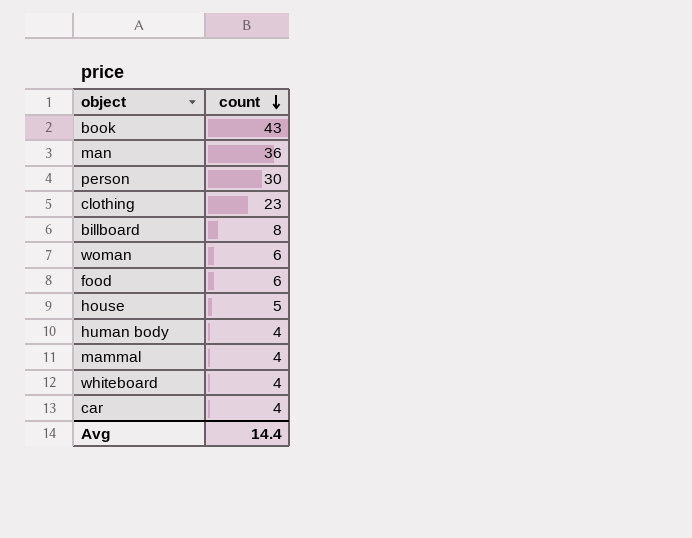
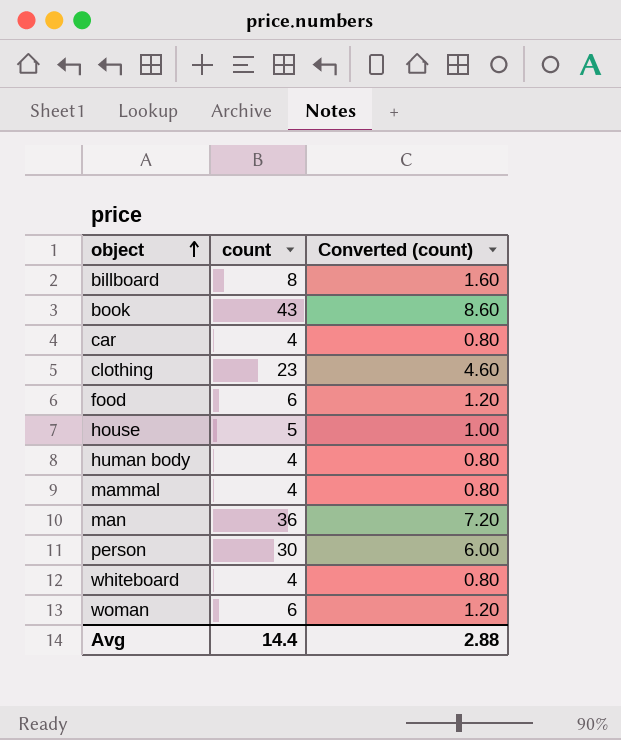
row order: count descending -> object ascending
column Converted (count) | formula: none -> [count] * 0.2

